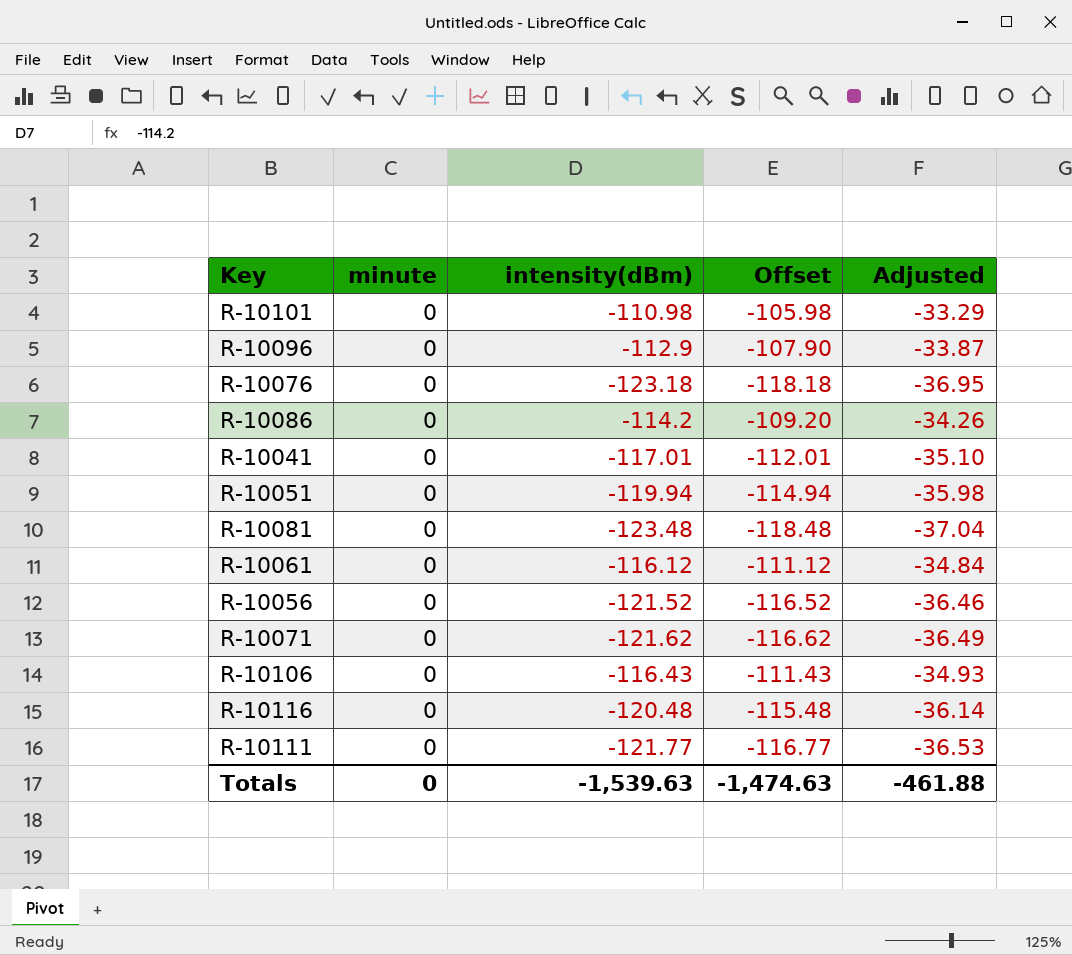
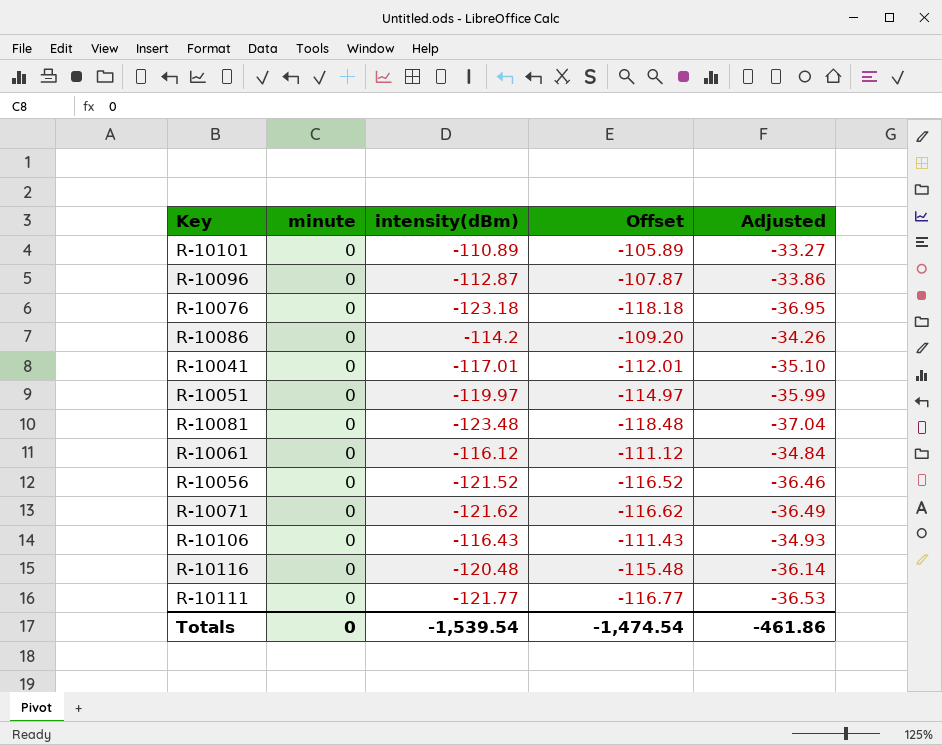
R-10101 | intensity(dBm): -110.98 -> -110.89
R-10101 | Offset: -105.98 -> -105.89
R-10101 | Adjusted: -33.29 -> -33.27
R-10096 | intensity(dBm): -112.9 -> -112.87
R-10096 | Offset: -107.90 -> -107.87
R-10096 | Adjusted: -33.87 -> -33.86
R-10051 | intensity(dBm): -119.94 -> -119.97
R-10051 | Offset: -114.94 -> -114.97
R-10051 | Adjusted: -35.98 -> -35.99
Totals | intensity(dBm): -1,539.63 -> -1,539.54
Totals | Offset: -1,474.63 -> -1,474.54
Totals | Adjusted: -461.88 -> -461.86

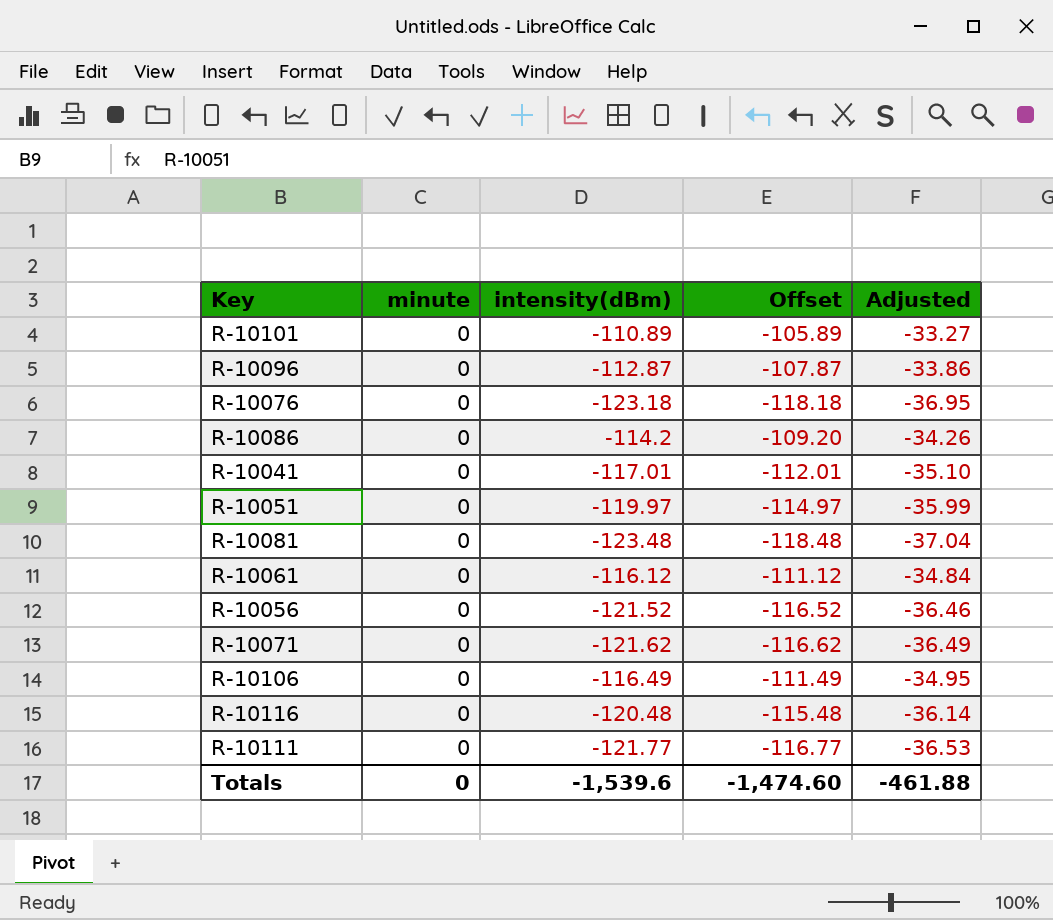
R-10106 | intensity(dBm): -116.43 -> -116.49
R-10106 | Offset: -111.43 -> -111.49
R-10106 | Adjusted: -34.93 -> -34.95
Totals | intensity(dBm): -1,539.54 -> -1,539.6
Totals | Offset: -1,474.54 -> -1,474.60
Totals | Adjusted: -461.86 -> -461.88

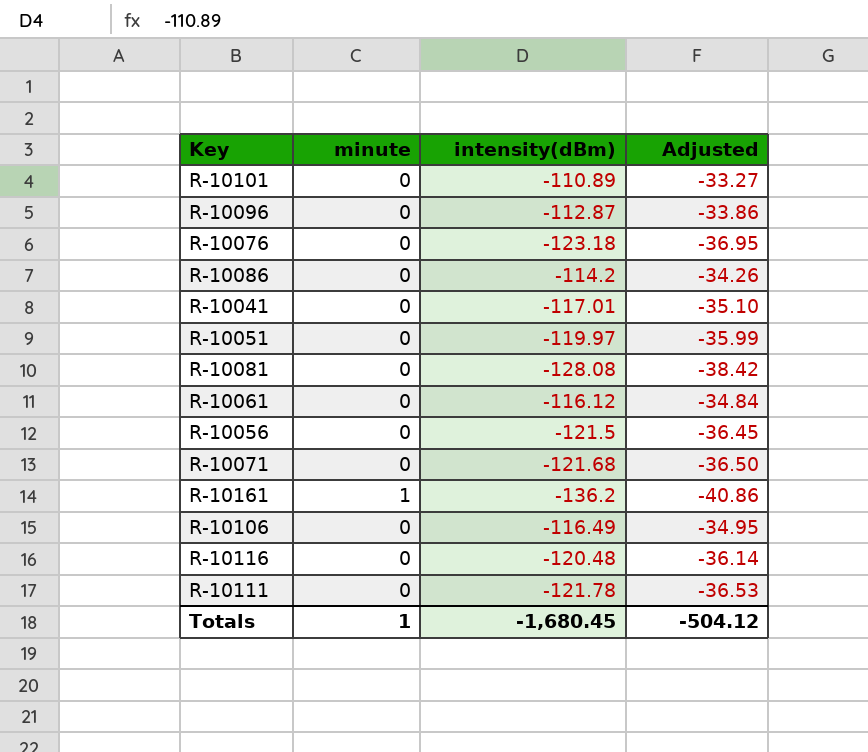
column Offset | formula: [intensity(dBm)] + 5 -> none
R-10081 | intensity(dBm): -123.48 -> -128.08
R-10081 | Adjusted: -37.04 -> -38.42
R-10056 | intensity(dBm): -121.52 -> -121.5
R-10056 | Adjusted: -36.46 -> -36.45
R-10071 | intensity(dBm): -121.62 -> -121.68
R-10071 | Adjusted: -36.49 -> -36.50
row R-10161: none -> 1 | -136.2 | -40.86
R-10111 | intensity(dBm): -121.77 -> -121.78
Totals | minute: 0 -> 1
Totals | intensity(dBm): -1,539.6 -> -1,680.45
Totals | Adjusted: -461.88 -> -504.12

